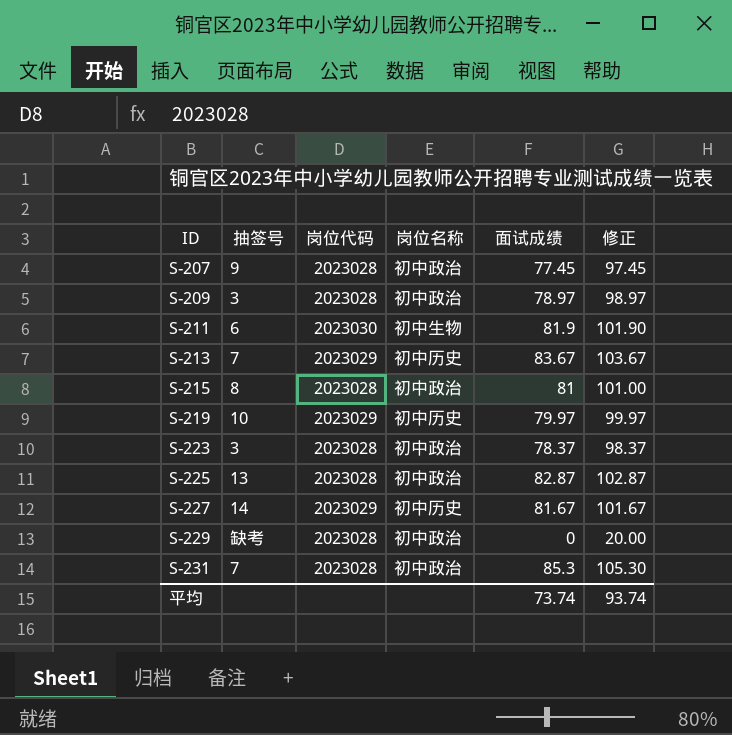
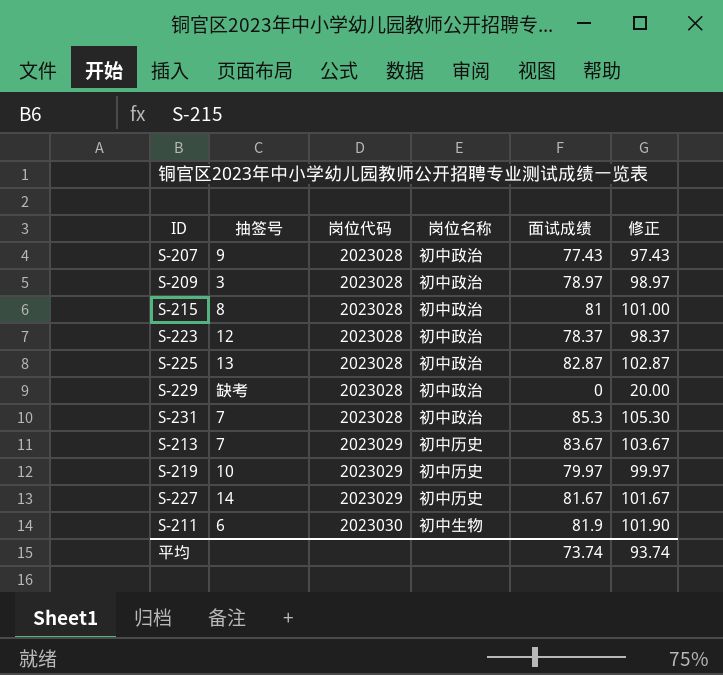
row order: ID ascending -> 岗位代码 ascending
S-207 | 面试成绩: 77.45 -> 77.43
S-207 | 修正: 97.45 -> 97.43
S-223 | 抽签号: 3 -> 12

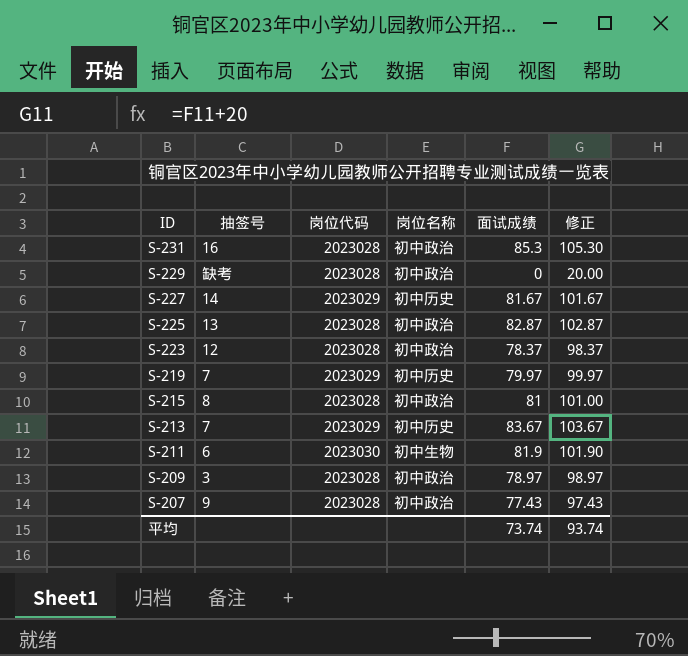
row order: 岗位代码 ascending -> ID descending
S-231 | 抽签号: 7 -> 16
S-219 | 抽签号: 10 -> 7

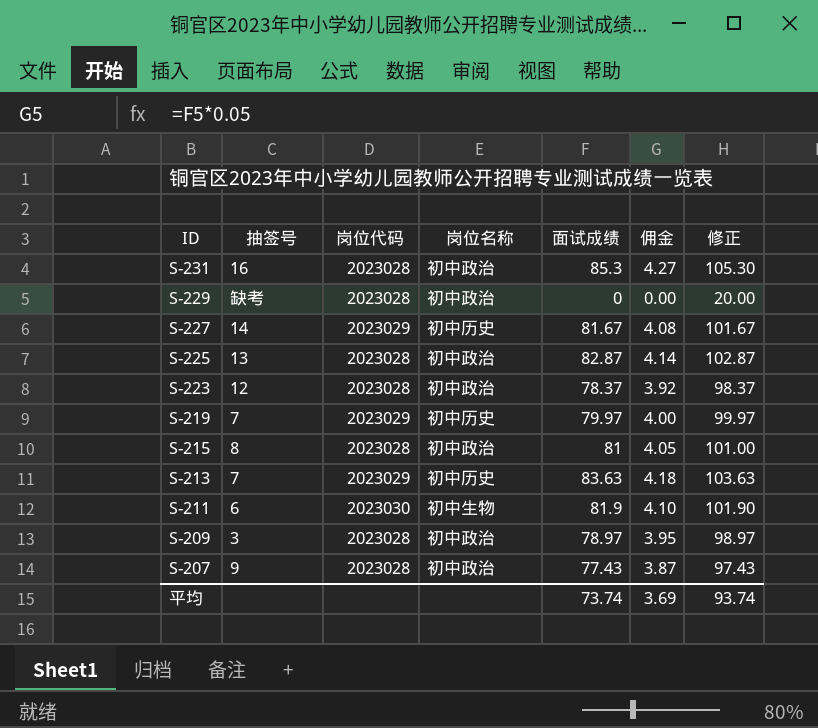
column 佣金 | formula: none -> [面试成绩] * 0.05
S-213 | 面试成绩: 83.67 -> 83.63
S-213 | 修正: 103.67 -> 103.63

